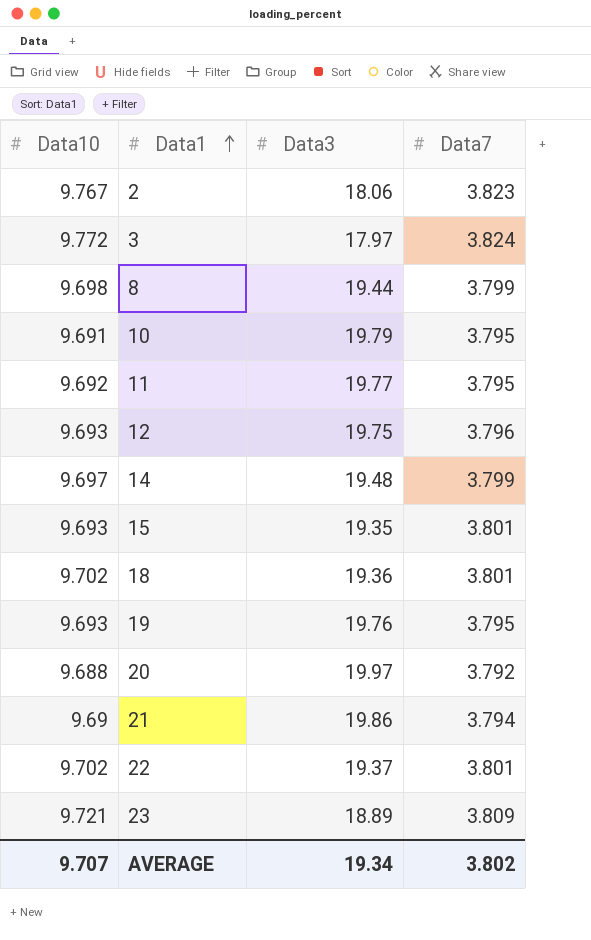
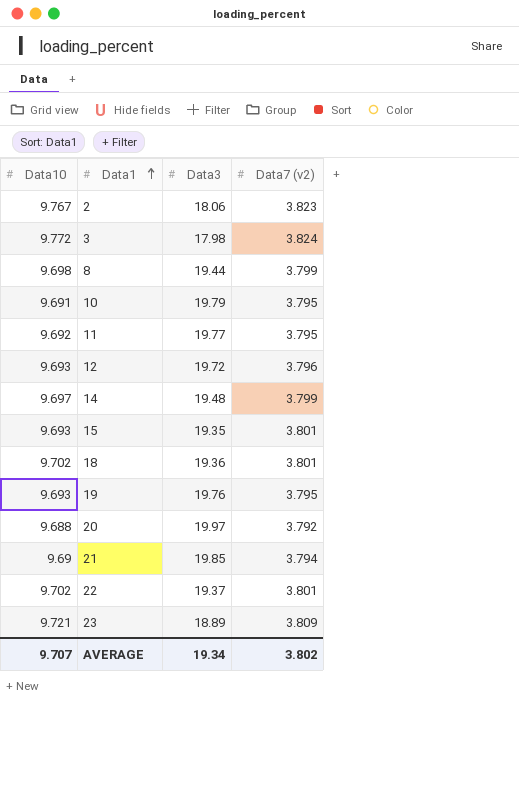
column name: Data7 -> Data7 (v2)
3 | Data3: 17.97 -> 17.98
12 | Data3: 19.75 -> 19.72
21 | Data3: 19.86 -> 19.85

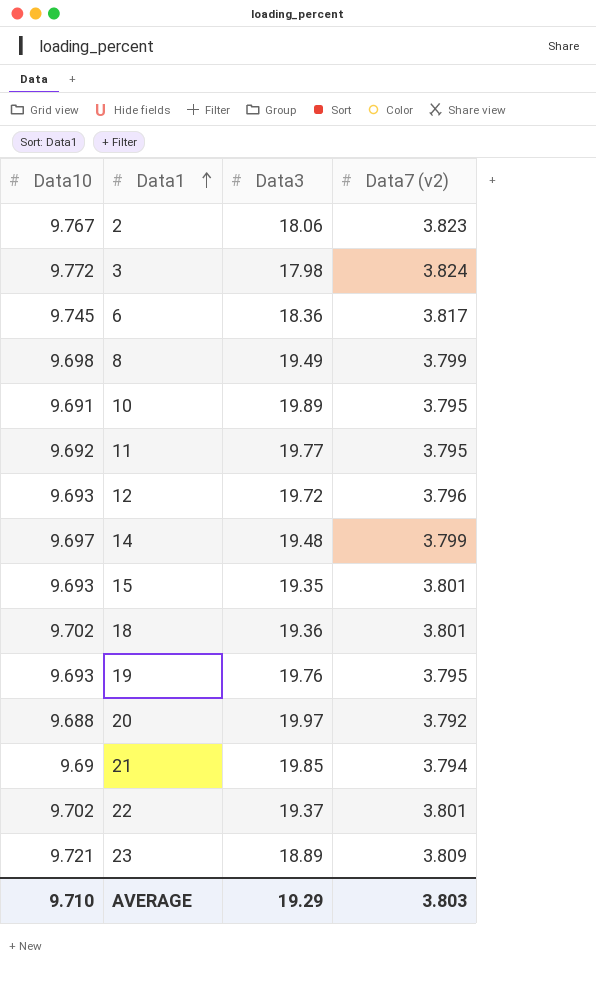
row 6: none -> 9.745 | 18.36 | 3.817
8 | Data3: 19.44 -> 19.49
10 | Data3: 19.79 -> 19.89
AVERAGE | Data10: 9.707 -> 9.710
AVERAGE | Data3: 19.34 -> 19.29
AVERAGE | Data7 (v2): 3.802 -> 3.803

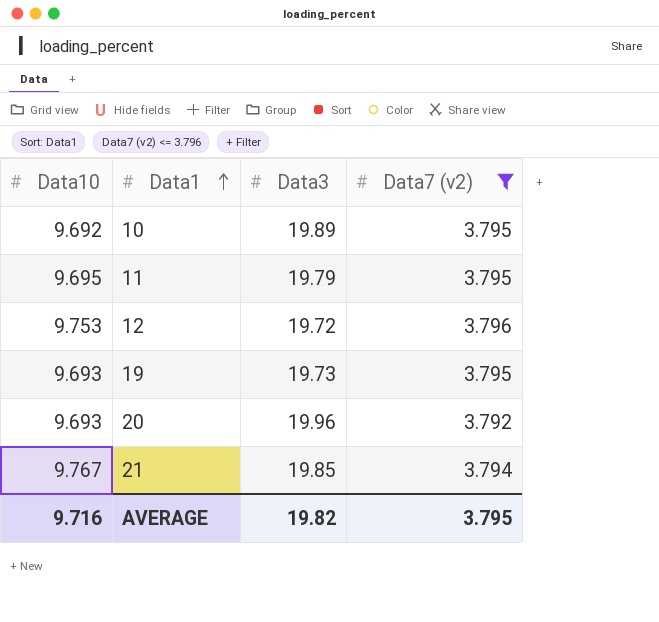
filter: none -> Data7 (v2) <= 3.796
10 | Data10: 9.691 -> 9.692
11 | Data10: 9.692 -> 9.695
11 | Data3: 19.77 -> 19.79
12 | Data10: 9.693 -> 9.753
19 | Data3: 19.76 -> 19.73
20 | Data10: 9.688 -> 9.693
20 | Data3: 19.97 -> 19.96
21 | Data10: 9.69 -> 9.767
AVERAGE | Data10: 9.710 -> 9.716
AVERAGE | Data3: 19.29 -> 19.82
AVERAGE | Data7 (v2): 3.803 -> 3.795

